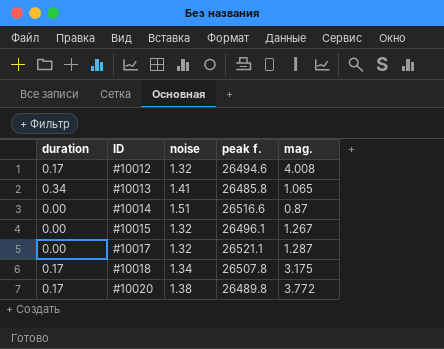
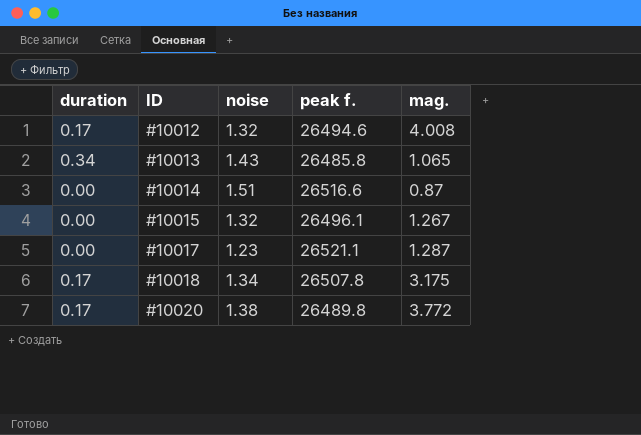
#10013 | noise: 1.41 -> 1.43
#10017 | noise: 1.32 -> 1.23

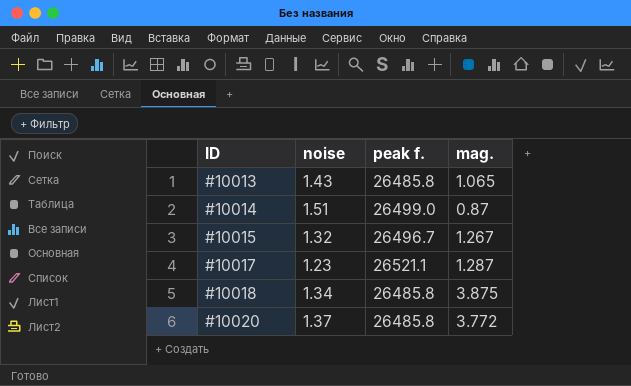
column duration | position: 1 -> none
row #10012: 0.17 | 1.32 | 26494.6 | 4.008 -> none
#10014 | peak f.: 26516.6 -> 26499.0
#10015 | peak f.: 26496.1 -> 26496.7
#10018 | peak f.: 26507.8 -> 26485.8
#10018 | mag.: 3.175 -> 3.875
#10020 | noise: 1.38 -> 1.37
#10020 | peak f.: 26489.8 -> 26485.8

